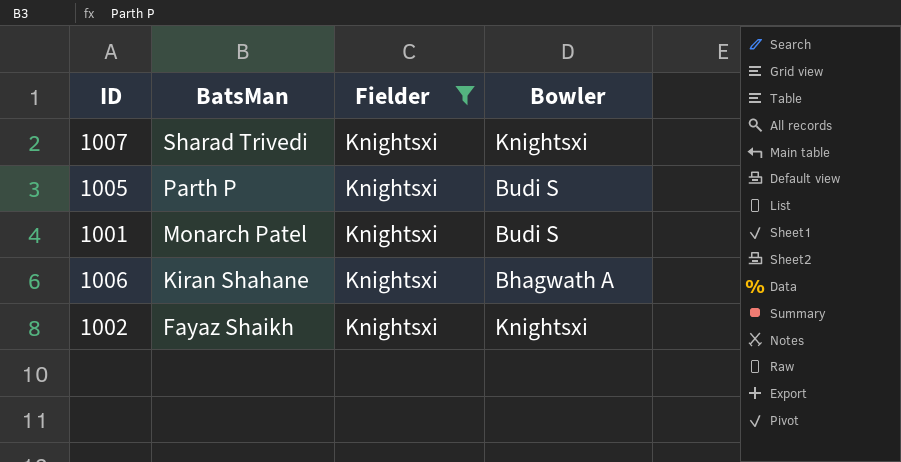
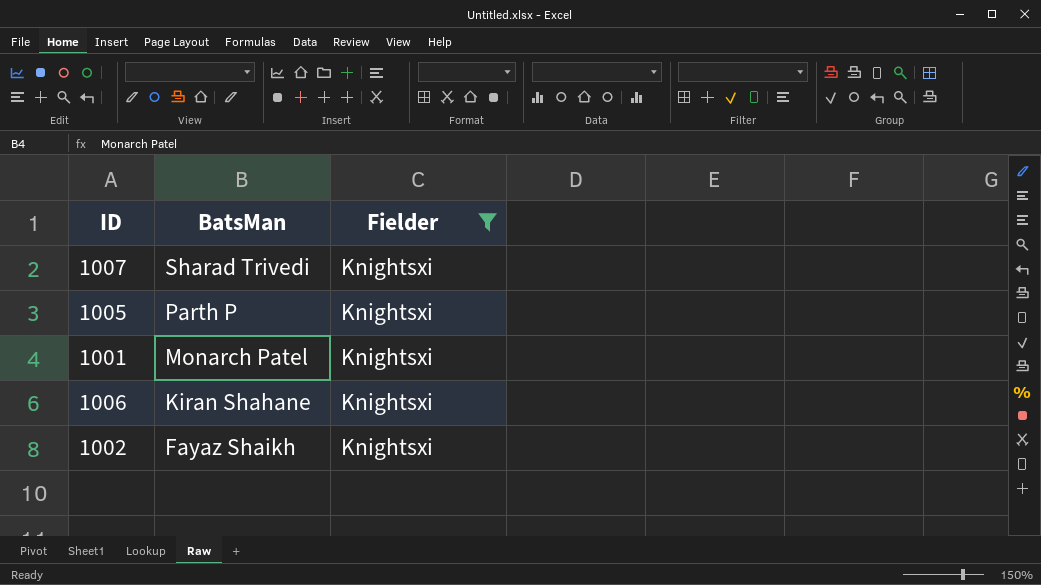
column Bowler | position: 4 -> none

